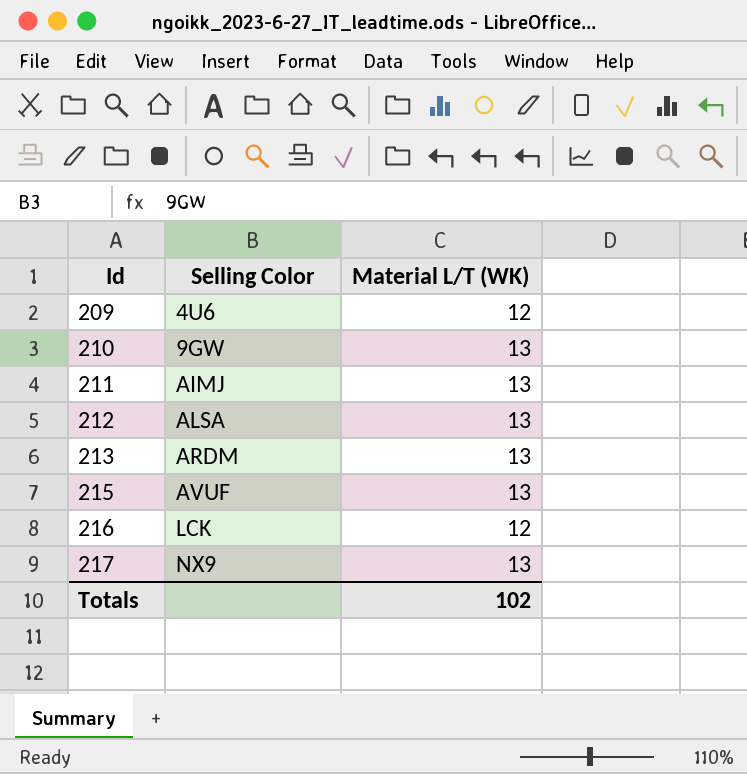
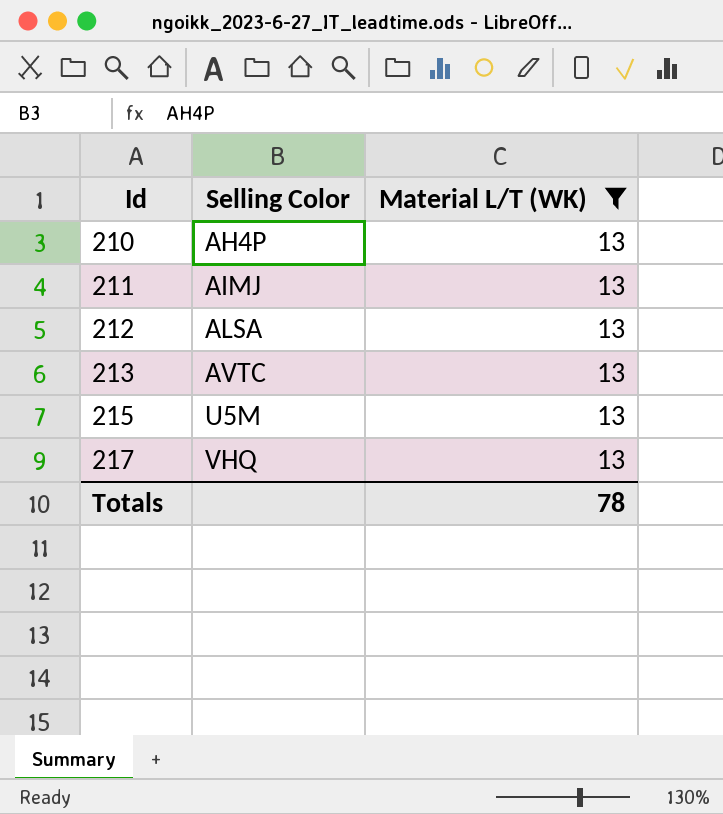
filter: none -> Material L/T (WK) = 13
210 | Selling Color: 9GW -> AH4P
213 | Selling Color: ARDM -> AVTC
215 | Selling Color: AVUF -> U5M
217 | Selling Color: NX9 -> VHQ
Totals | Material L/T (WK): 102 -> 78

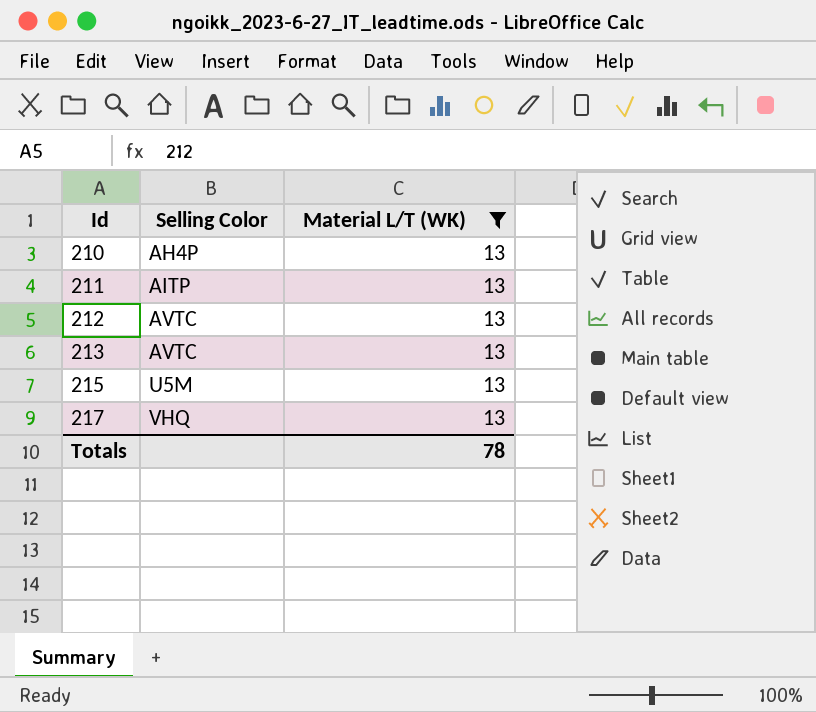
211 | Selling Color: AIMJ -> AITP
212 | Selling Color: ALSA -> AVTC

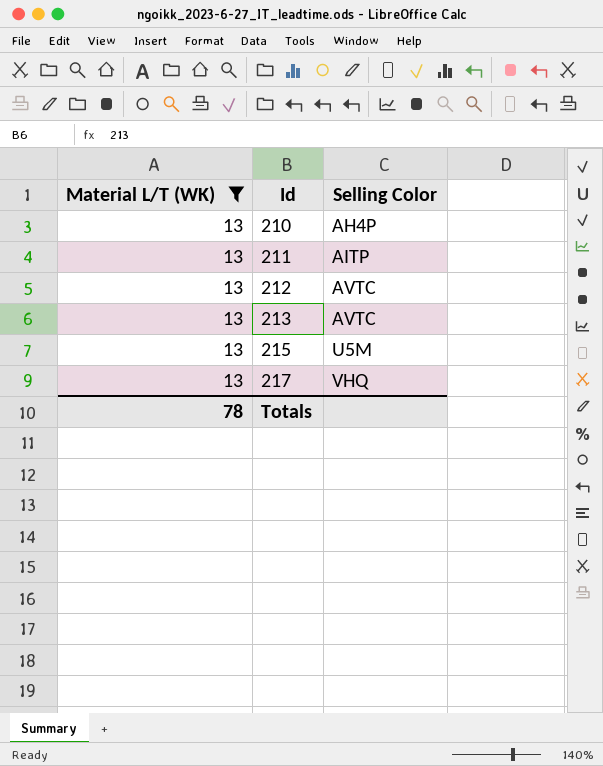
column Material L/T (WK) | position: 3 -> 1

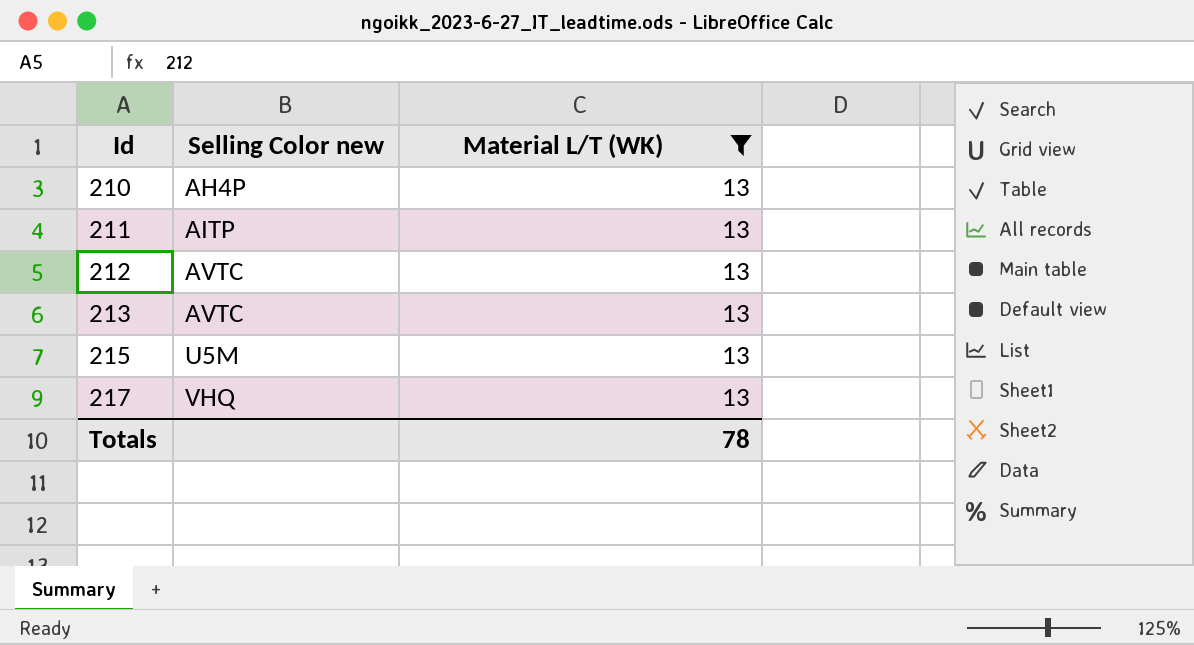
column name: Selling Color -> Selling Color new
column Material L/T (WK) | position: 1 -> 3

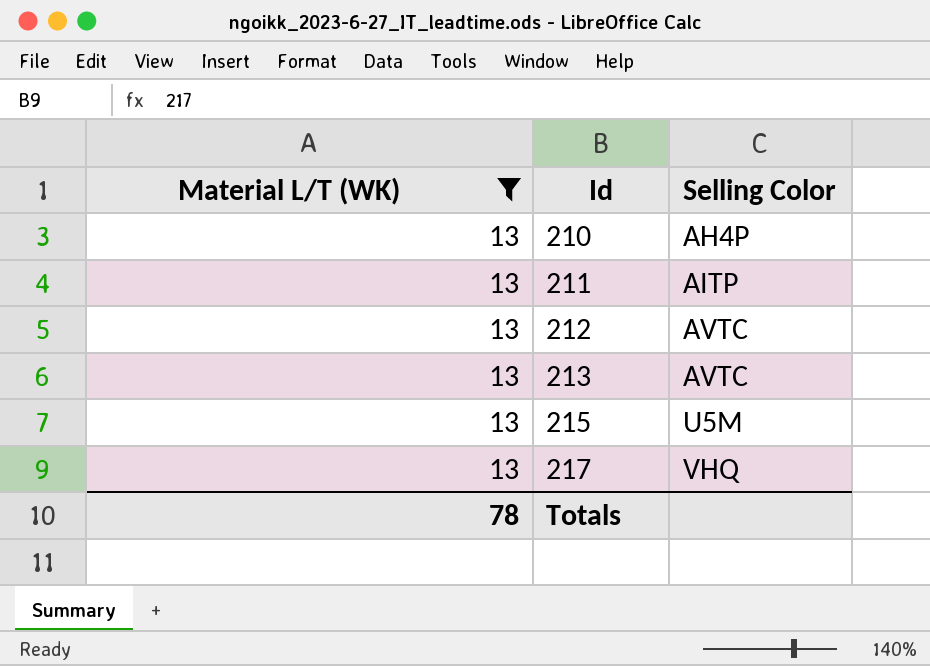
column Material L/T (WK) | position: 3 -> 1
column name: Selling Color new -> Selling Color

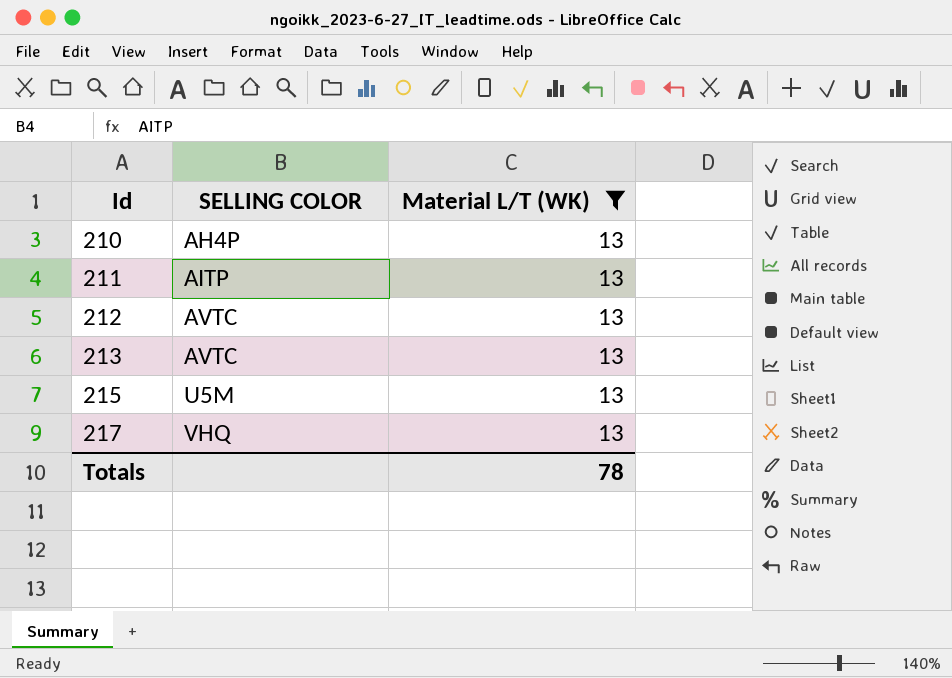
column name: Selling Color -> SELLING COLOR
column Material L/T (WK) | position: 1 -> 3

